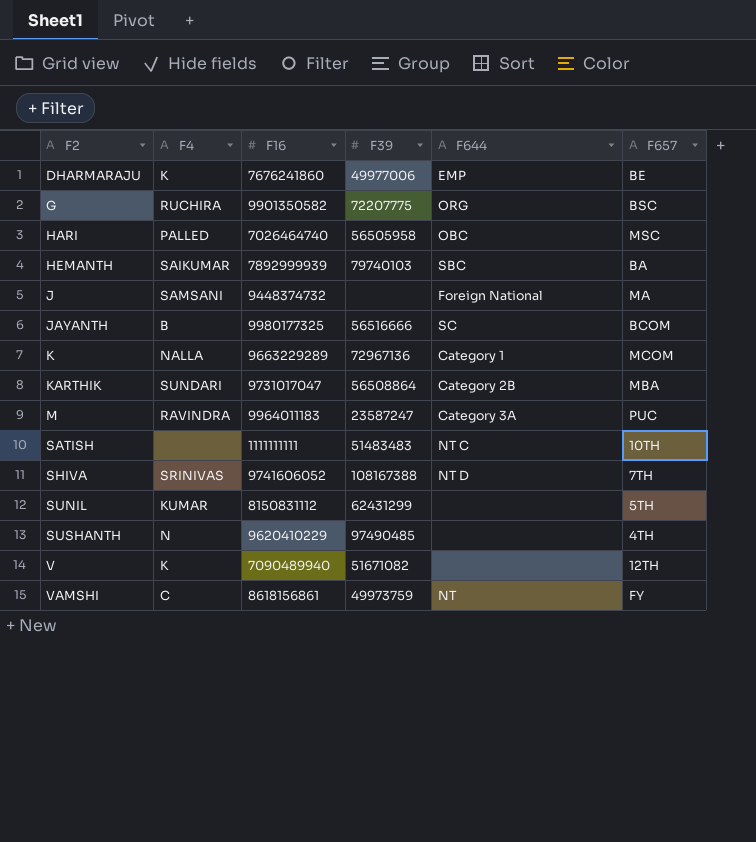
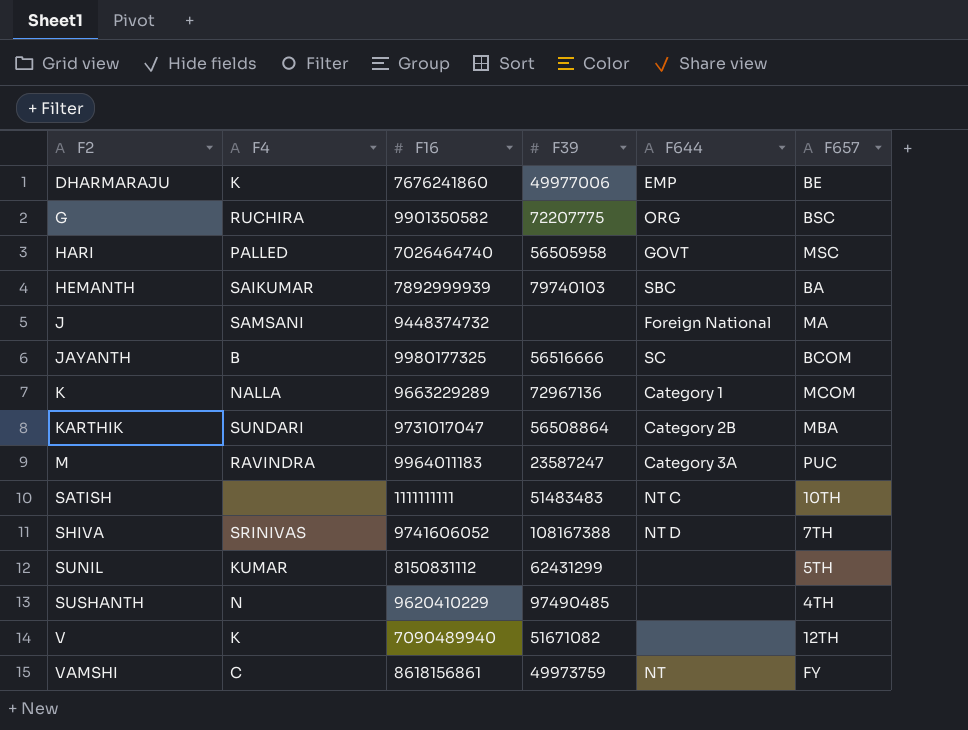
HARI | F644: OBC -> GOVT

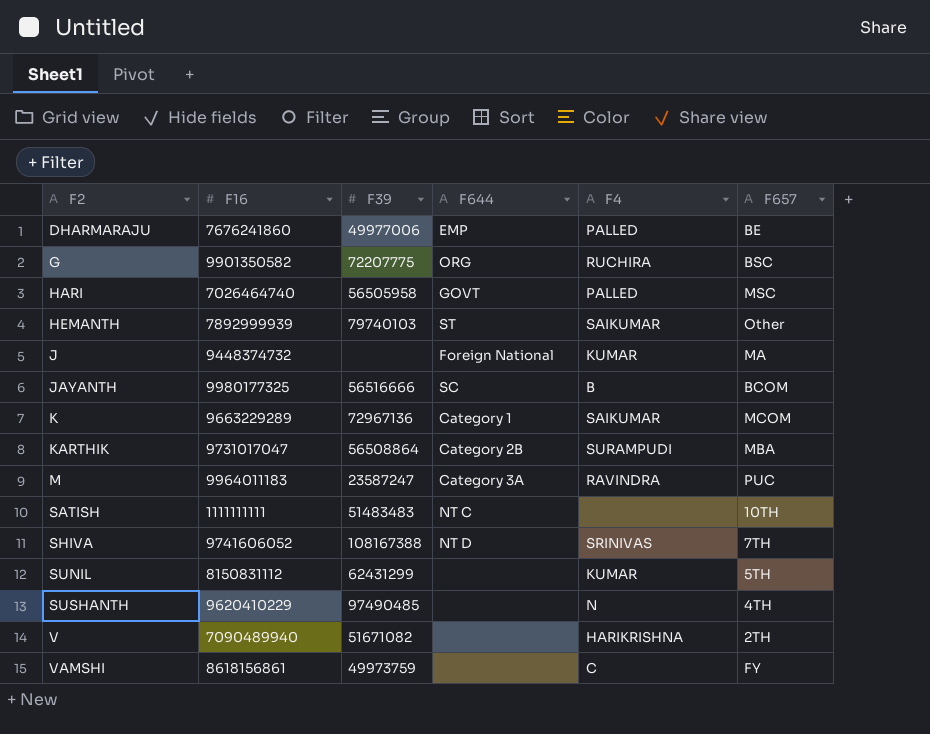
column F4 | position: 2 -> 5
DHARMARAJU | F4: K -> PALLED
HEMANTH | F644: SBC -> ST
HEMANTH | F657: BA -> Other
J | F4: SAMSANI -> KUMAR
K | F4: NALLA -> SAIKUMAR
KARTHIK | F4: SUNDARI -> SURAMPUDI
V | F4: K -> HARIKRISHNA
V | F657: 12TH -> 2TH
VAMSHI | F644: NT -> none

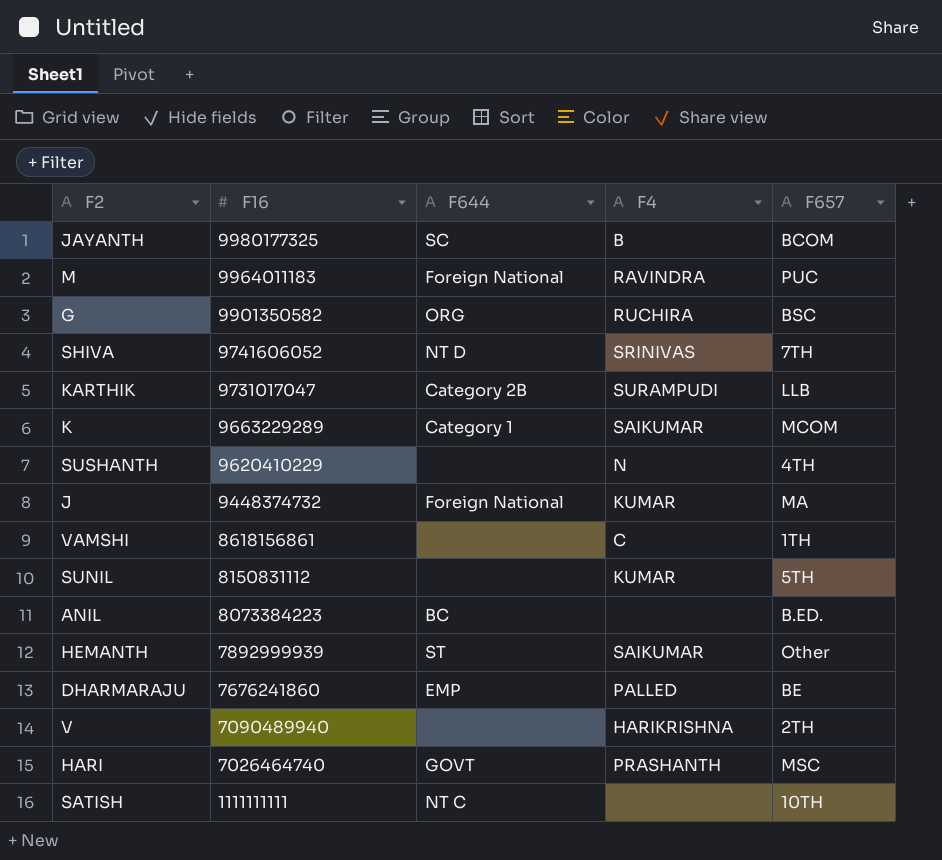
row order: F2 ascending -> F16 descending
column F39 | position: 3 -> none
M | F644: Category 3A -> Foreign National
KARTHIK | F657: MBA -> LLB
VAMSHI | F657: FY -> 1TH
row ANIL: none -> 8073384223 | BC | none | B.ED.
HARI | F4: PALLED -> PRASHANTH

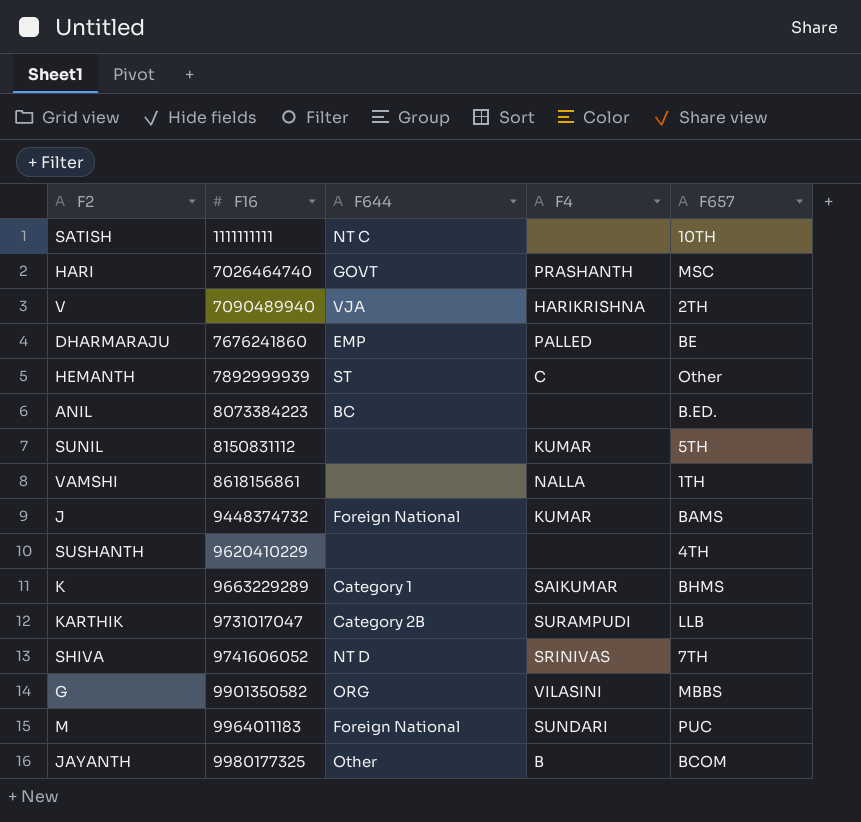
row order: F16 descending -> F16 ascending
V | F644: none -> VJA
HEMANTH | F4: SAIKUMAR -> C
VAMSHI | F4: C -> NALLA
J | F657: MA -> BAMS
SUSHANTH | F4: N -> none
K | F657: MCOM -> BHMS
G | F4: RUCHIRA -> VILASINI
G | F657: BSC -> MBBS
M | F4: RAVINDRA -> SUNDARI
JAYANTH | F644: SC -> Other

